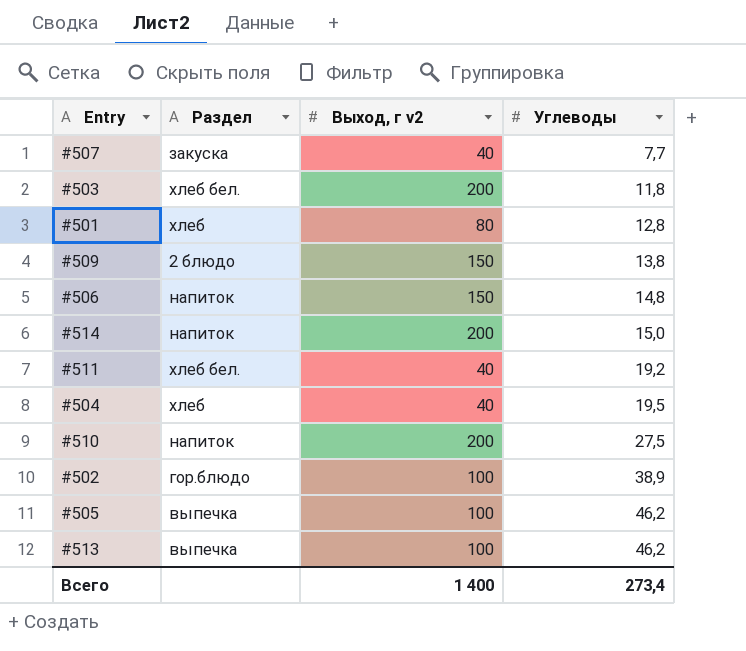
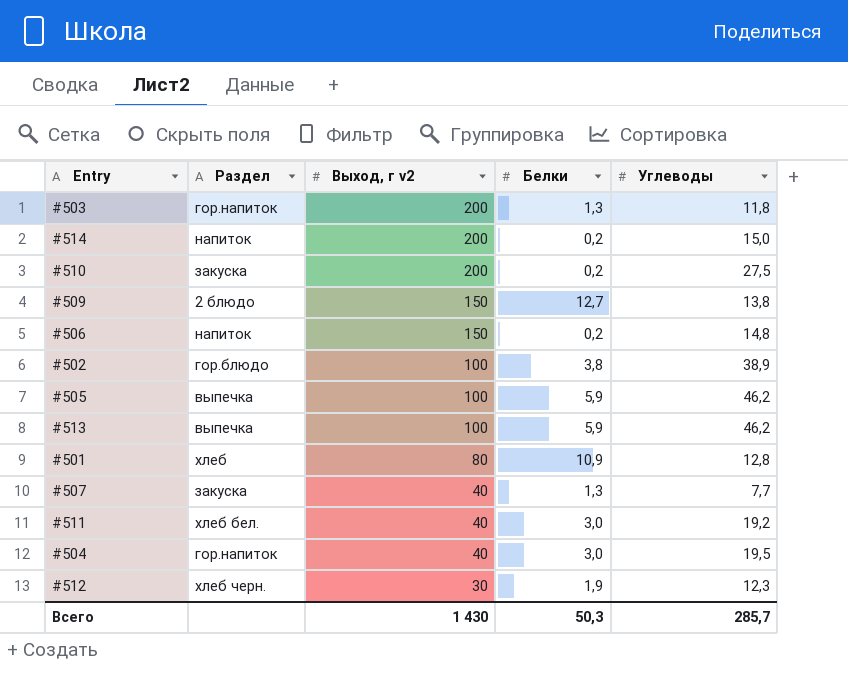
row order: Углеводы ascending -> Выход, г v2 descending
column Белки | position: none -> 4
#503 | Раздел: хлеб бел. -> гор.напиток
#510 | Раздел: напиток -> закуска
#504 | Раздел: хлеб -> гор.напиток
row #512: none -> хлеб черн. | 30 | 1,9 | 12,3
Всего | Выход, г v2: 1 400 -> 1 430
Всего | Углеводы: 273,4 -> 285,7

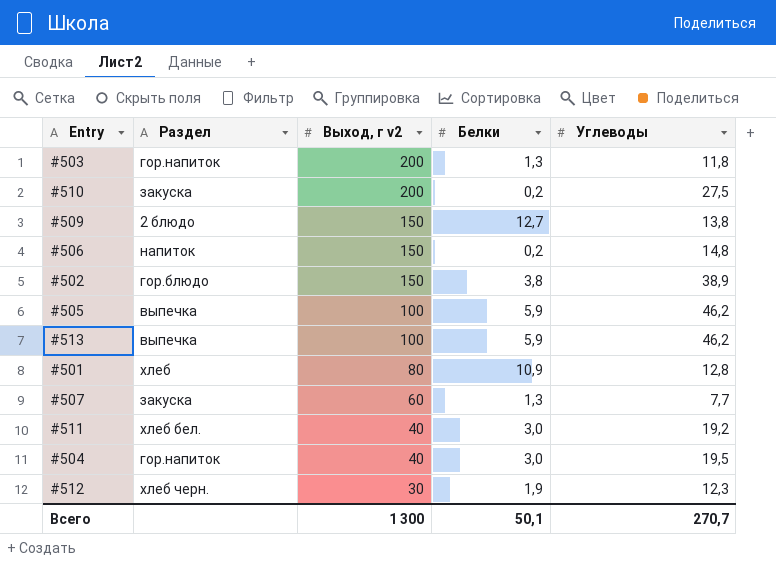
row #514: напиток | 200 | 0,2 | 15,0 -> none
#502 | Выход, г v2: 100 -> 150
#507 | Выход, г v2: 40 -> 60
Всего | Выход, г v2: 1 430 -> 1 300
Всего | Белки: 50,3 -> 50,1
Всего | Углеводы: 285,7 -> 270,7

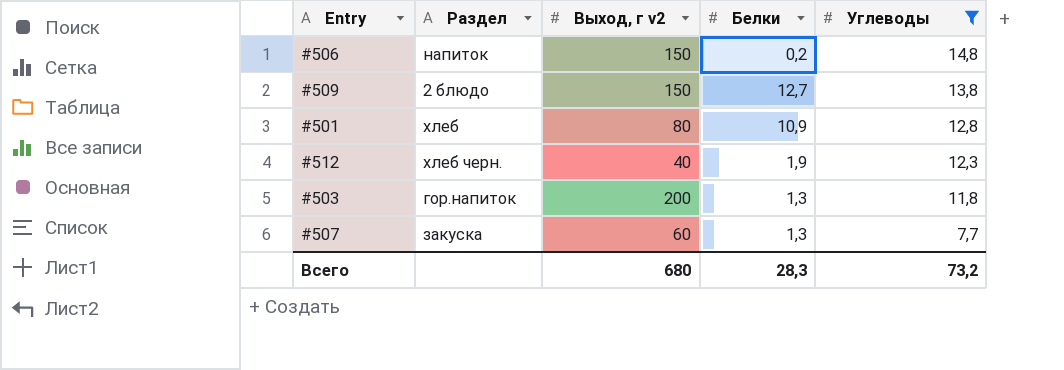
filter: none -> Углеводы <= 14,8
row order: Выход, г v2 descending -> Углеводы descending
#512 | Выход, г v2: 30 -> 40
Всего | Выход, г v2: 1 300 -> 680
Всего | Белки: 50,1 -> 28,3
Всего | Углеводы: 270,7 -> 73,2

